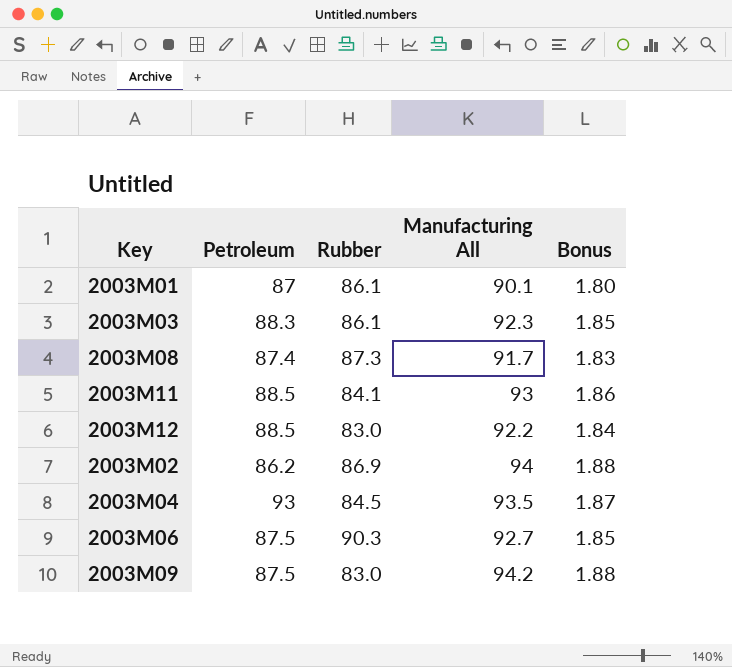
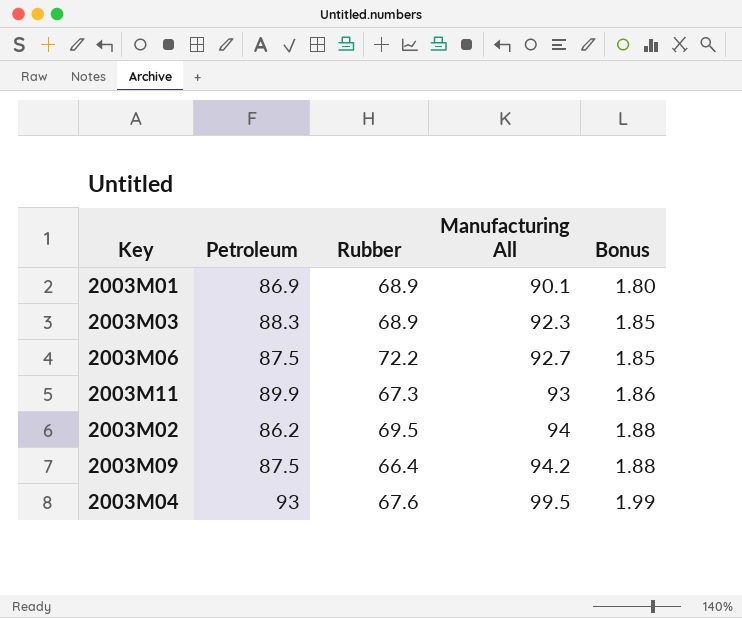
row order: none -> Manufacturing All ascending
row 2003M08: 87.4 | 87.3 | 91.7 | 1.83 -> none
row 2003M12: 88.5 | 83.0 | 92.2 | 1.84 -> none
2003M01 | Petroleum: 87 -> 86.9
2003M01 | Rubber: 86.1 -> 68.9
2003M03 | Rubber: 86.1 -> 68.9
2003M06 | Rubber: 90.3 -> 72.2
2003M11 | Petroleum: 88.5 -> 89.9
2003M11 | Rubber: 84.1 -> 67.3
2003M02 | Rubber: 86.9 -> 69.5
2003M09 | Rubber: 83.0 -> 66.4
2003M04 | Rubber: 84.5 -> 67.6
2003M04 | Manufacturing All: 93.5 -> 99.5
2003M04 | Bonus: 1.87 -> 1.99

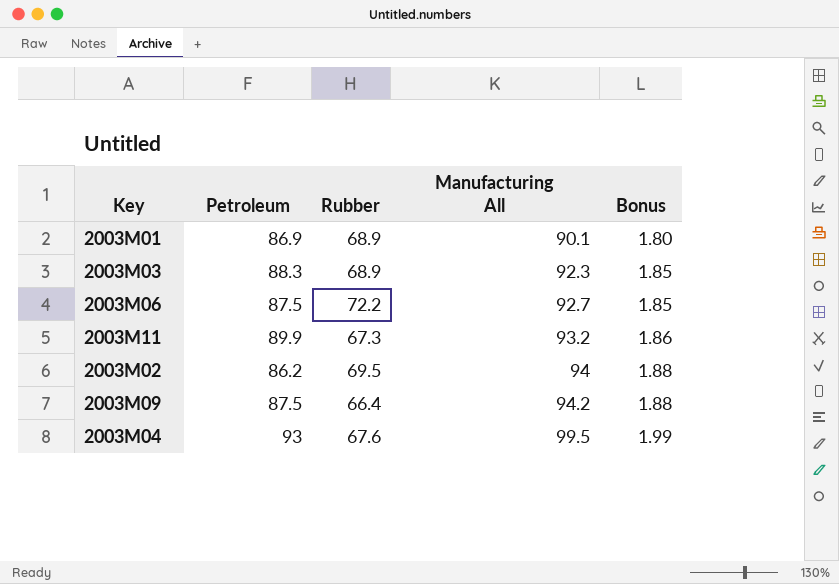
2003M11 | Manufacturing All: 93 -> 93.2

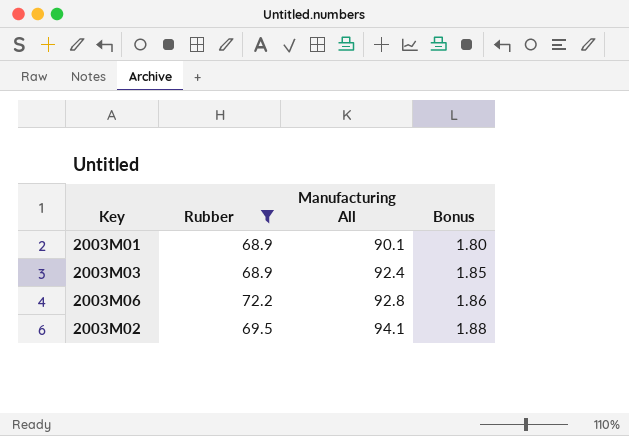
filter: none -> Rubber >= 68.9
column Petroleum | position: 2 -> none
2003M03 | Manufacturing All: 92.3 -> 92.4
2003M06 | Manufacturing All: 92.7 -> 92.8
2003M06 | Bonus: 1.85 -> 1.86
2003M02 | Manufacturing All: 94 -> 94.1

